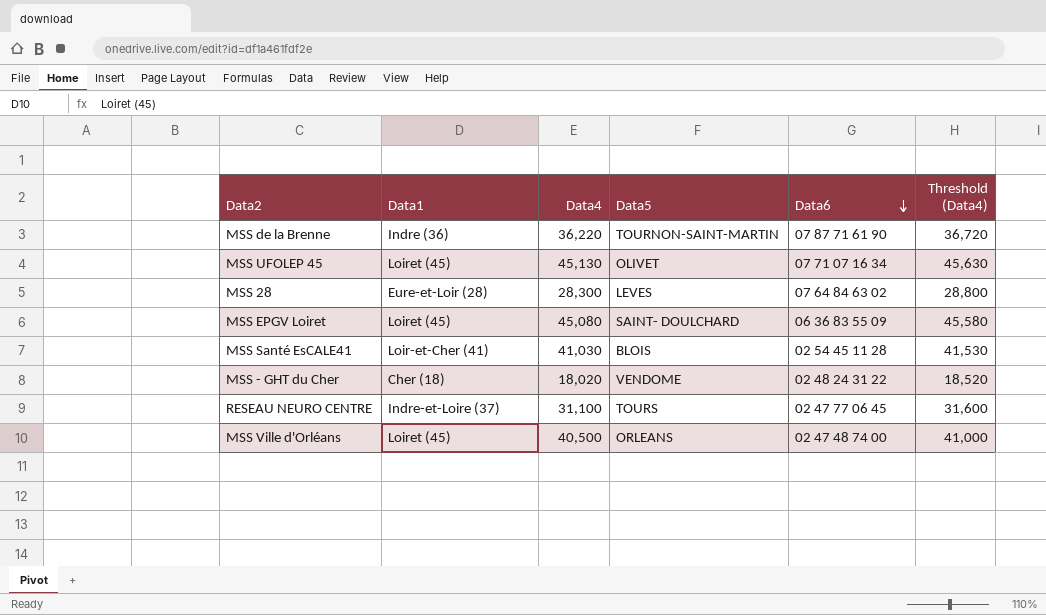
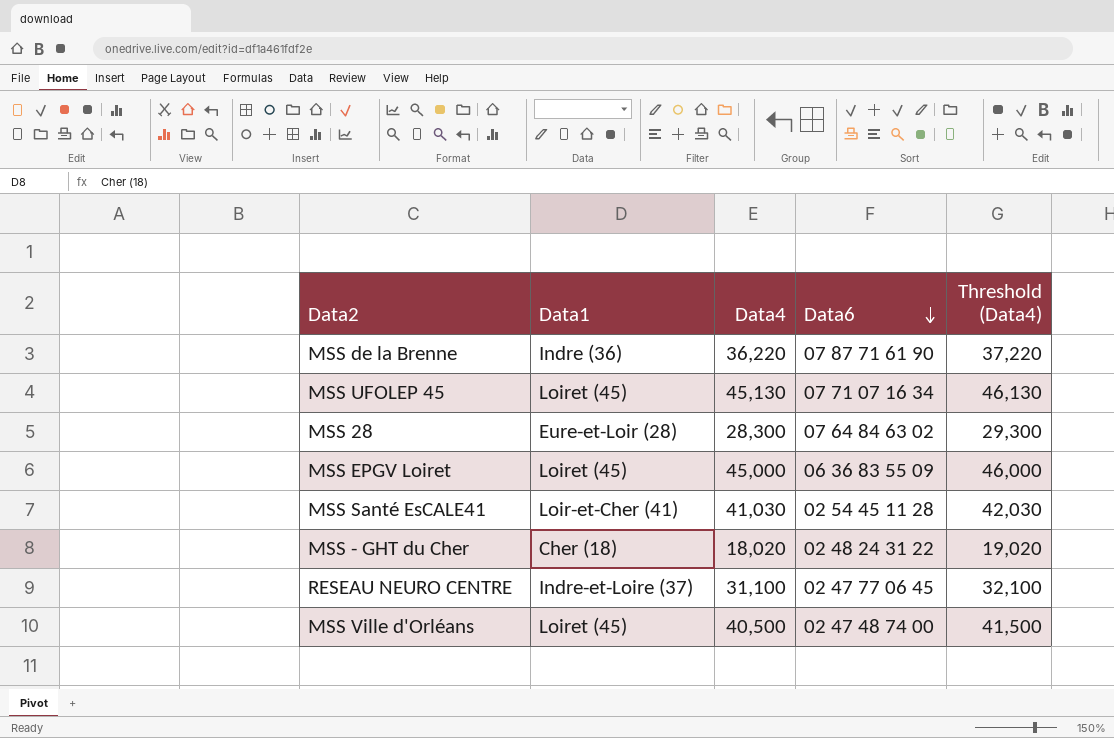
column Data5 | position: 4 -> none
column Threshold (Data4) | formula: [Data4] + 500 -> [Data4] + 1000
MSS EPGV Loiret | Data4: 45,080 -> 45,000

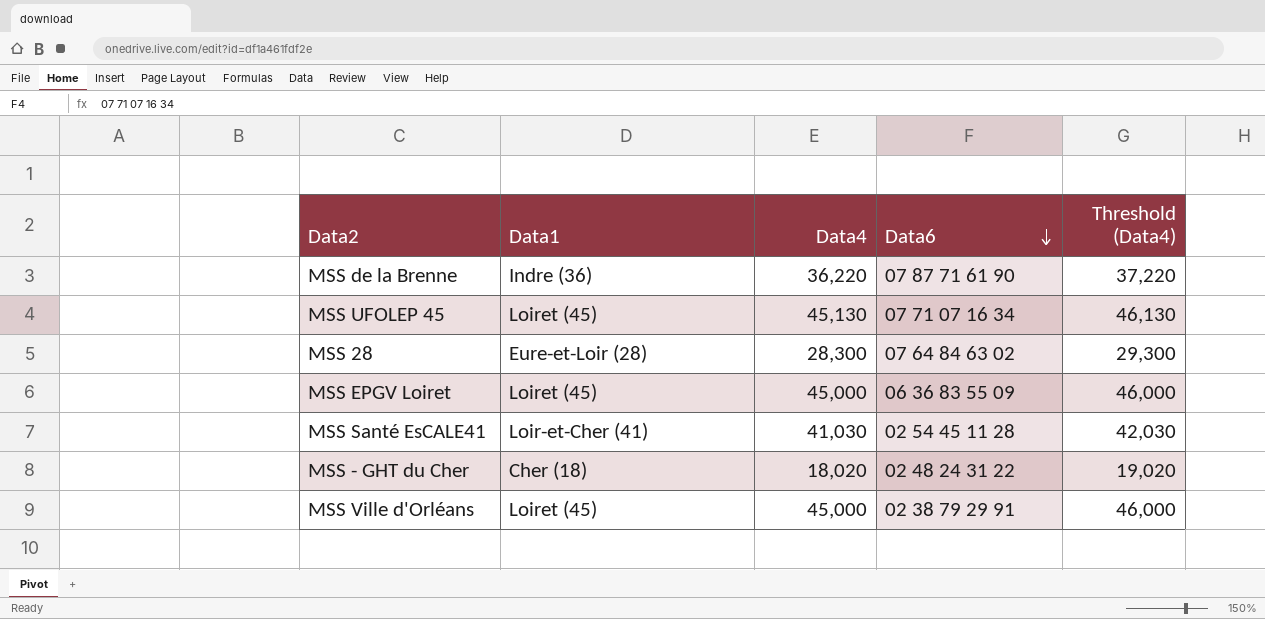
row RESEAU NEURO CENTRE: Indre-et-Loire (37) | 31,100 | 02 47 77 06 45 | 32,100 -> none
MSS Ville d'Orléans | Data4: 40,500 -> 45,000
MSS Ville d'Orléans | Data6: 02 47 48 74 00 -> 02 38 79 29 91
MSS Ville d'Orléans | Threshold (Data4): 41,500 -> 46,000

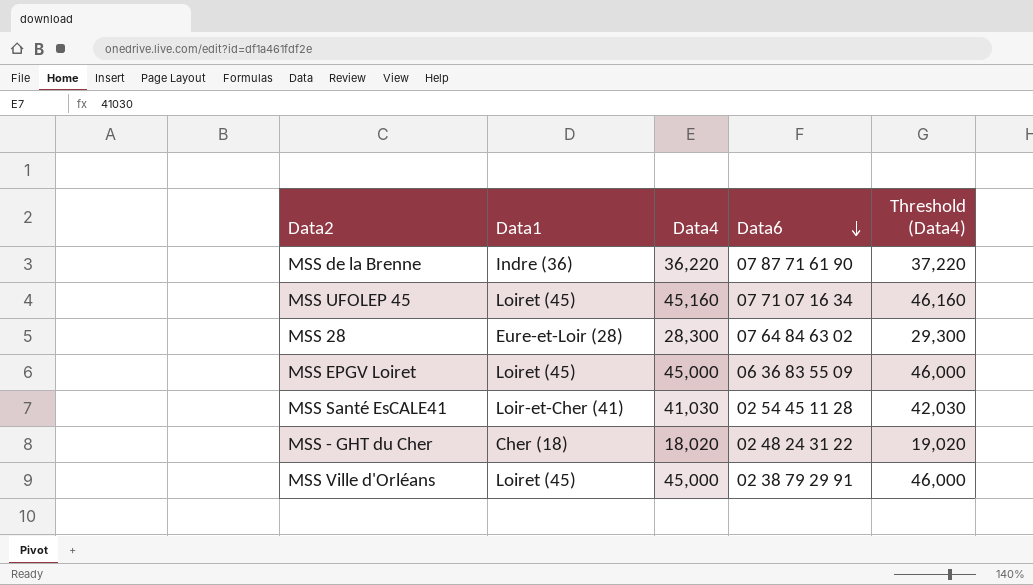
MSS UFOLEP 45 | Data4: 45,130 -> 45,160
MSS UFOLEP 45 | Threshold (Data4): 46,130 -> 46,160

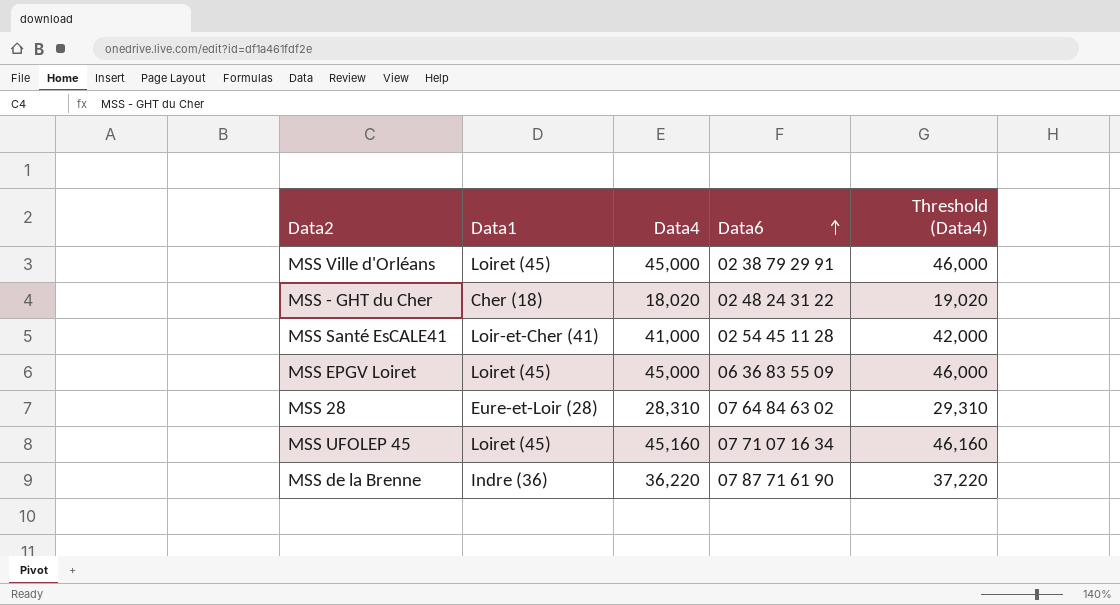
row order: Data6 descending -> Data6 ascending
MSS Santé EsCALE41 | Data4: 41,030 -> 41,000
MSS Santé EsCALE41 | Threshold (Data4): 42,030 -> 42,000
MSS 28 | Data4: 28,300 -> 28,310
MSS 28 | Threshold (Data4): 29,300 -> 29,310

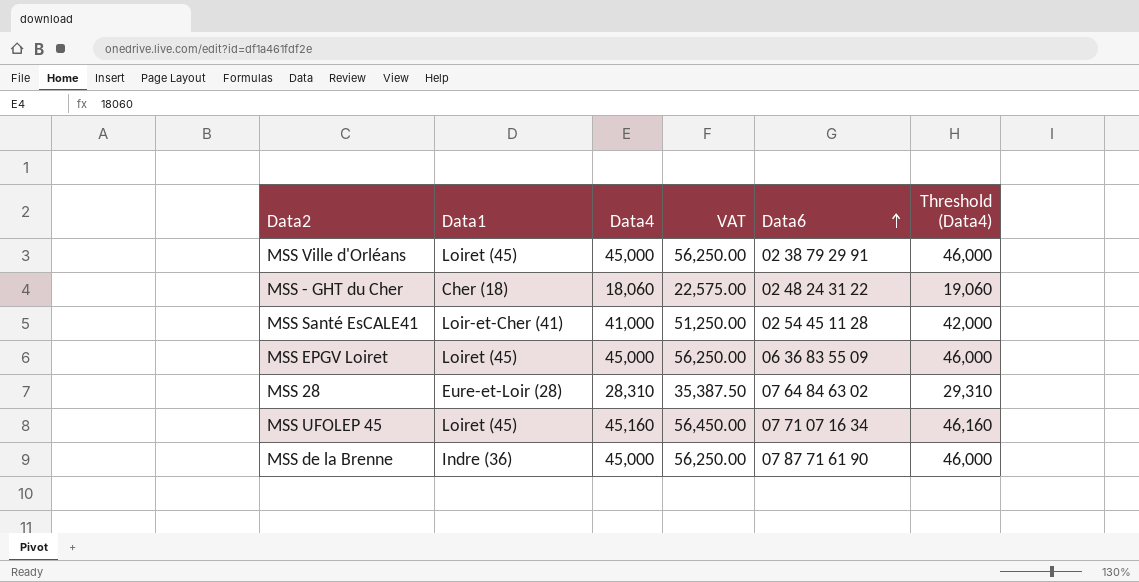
column VAT | formula: none -> [Data4] * 1.25
MSS - GHT du Cher | Data4: 18,020 -> 18,060
MSS - GHT du Cher | Threshold (Data4): 19,020 -> 19,060
MSS de la Brenne | Data4: 36,220 -> 45,000
MSS de la Brenne | Threshold (Data4): 37,220 -> 46,000

